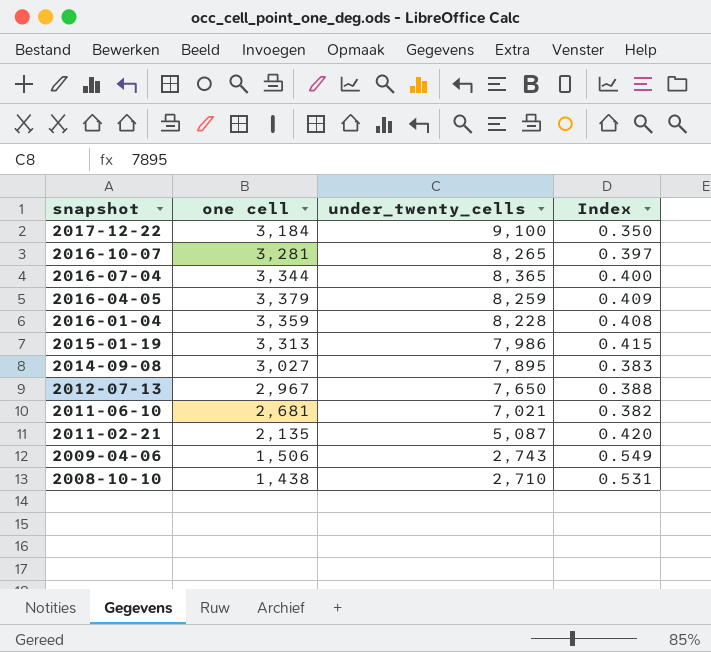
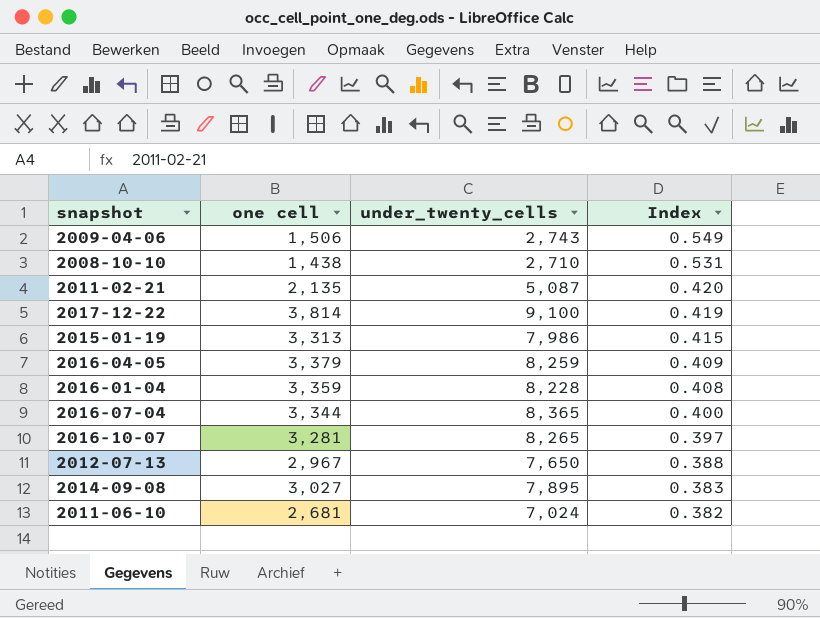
row order: snapshot descending -> Index descending
2017-12-22 | one cell: 3,184 -> 3,814
2017-12-22 | Index: 0.350 -> 0.419
2011-06-10 | under_twenty_cells: 7,021 -> 7,024

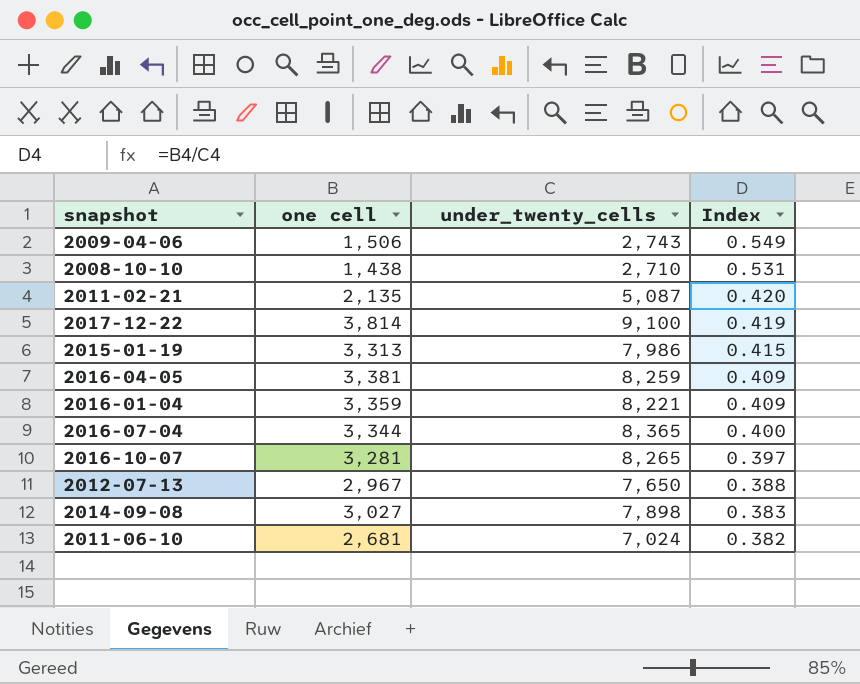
2016-04-05 | one cell: 3,379 -> 3,381
2016-01-04 | under_twenty_cells: 8,228 -> 8,221
2016-01-04 | Index: 0.408 -> 0.409
2014-09-08 | under_twenty_cells: 7,895 -> 7,898

